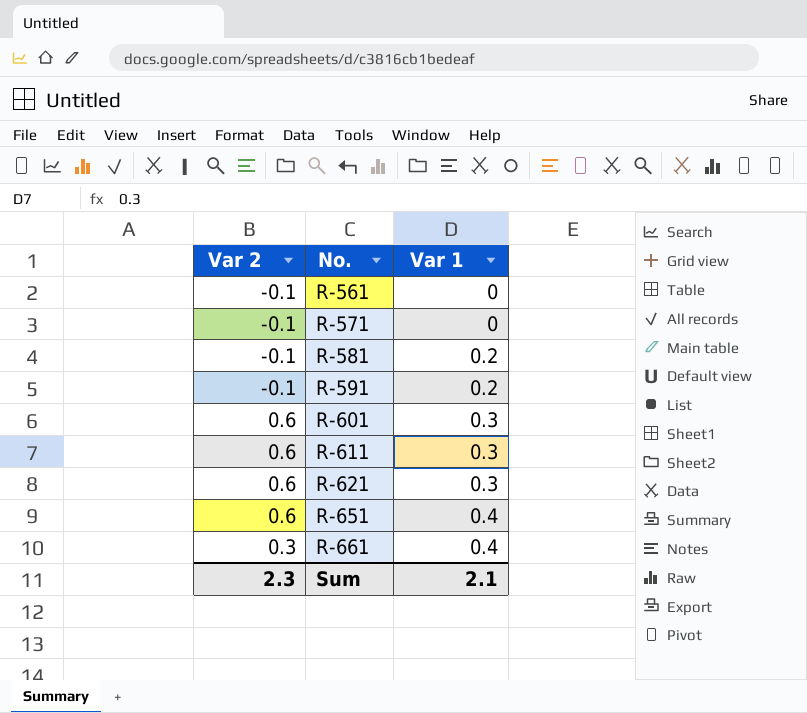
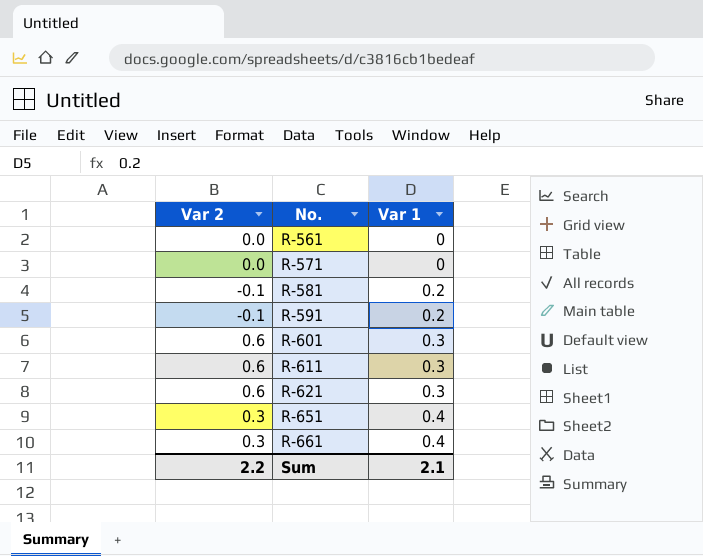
R-561 | Var 2: -0.1 -> 0.0
R-571 | Var 2: -0.1 -> 0.0
R-651 | Var 2: 0.6 -> 0.3
Sum | Var 2: 2.3 -> 2.2

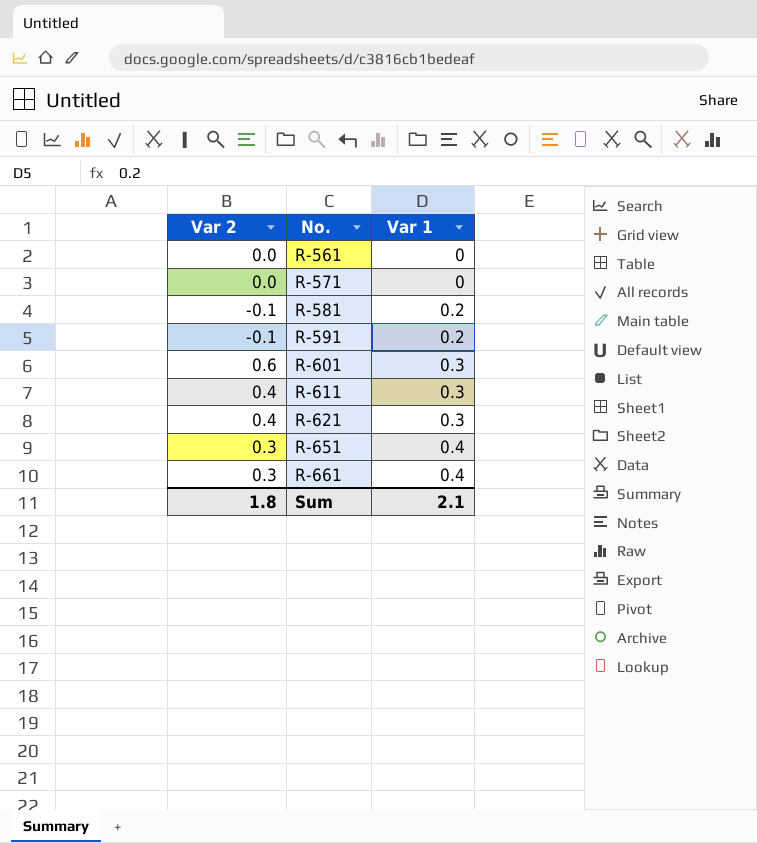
R-611 | Var 2: 0.6 -> 0.4
R-621 | Var 2: 0.6 -> 0.4
Sum | Var 2: 2.2 -> 1.8

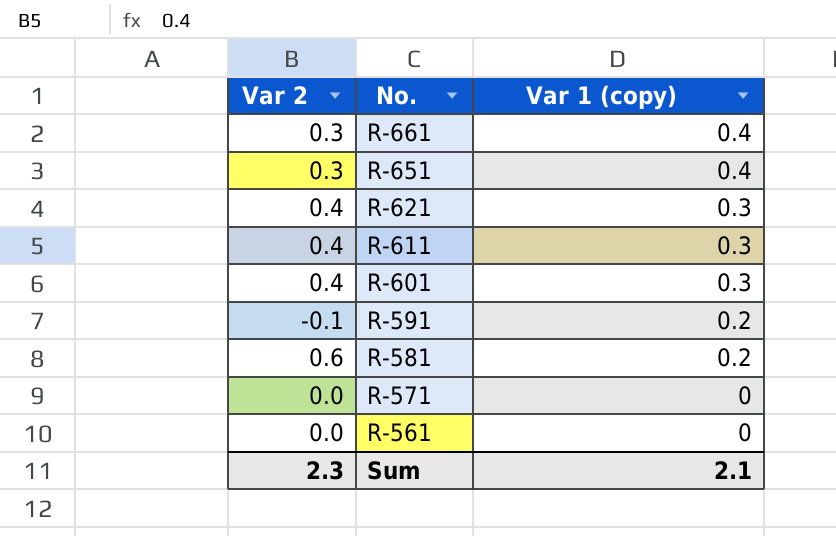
row order: No. ascending -> No. descending
column name: Var 1 -> Var 1 (copy)
R-601 | Var 2: 0.6 -> 0.4
R-581 | Var 2: -0.1 -> 0.6
Sum | Var 2: 1.8 -> 2.3

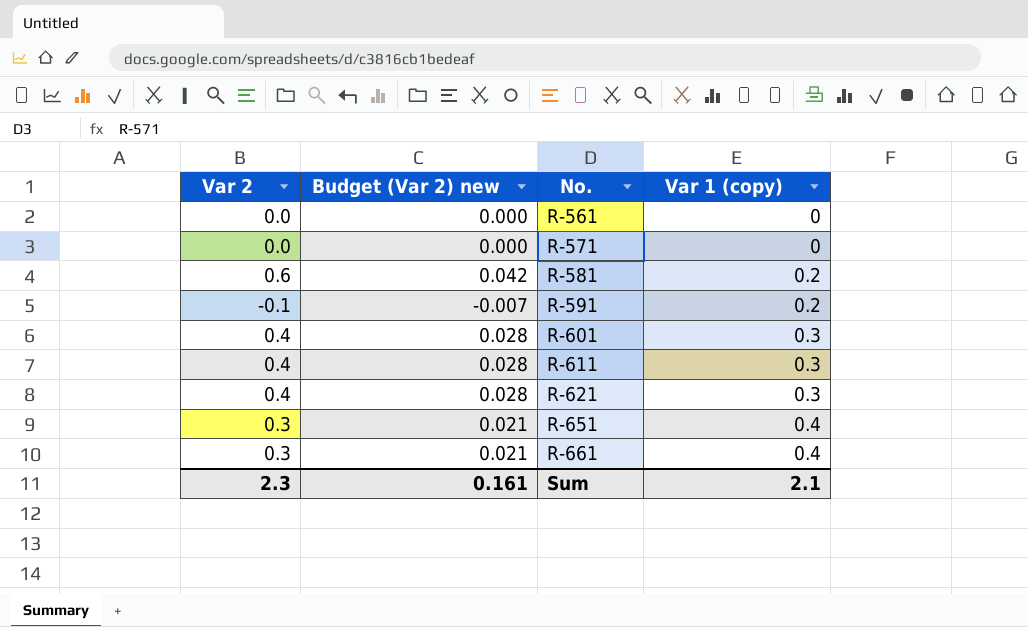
row order: No. descending -> No. ascending
column Budget (Var 2) new | formula: none -> [Var 2] * 0.07

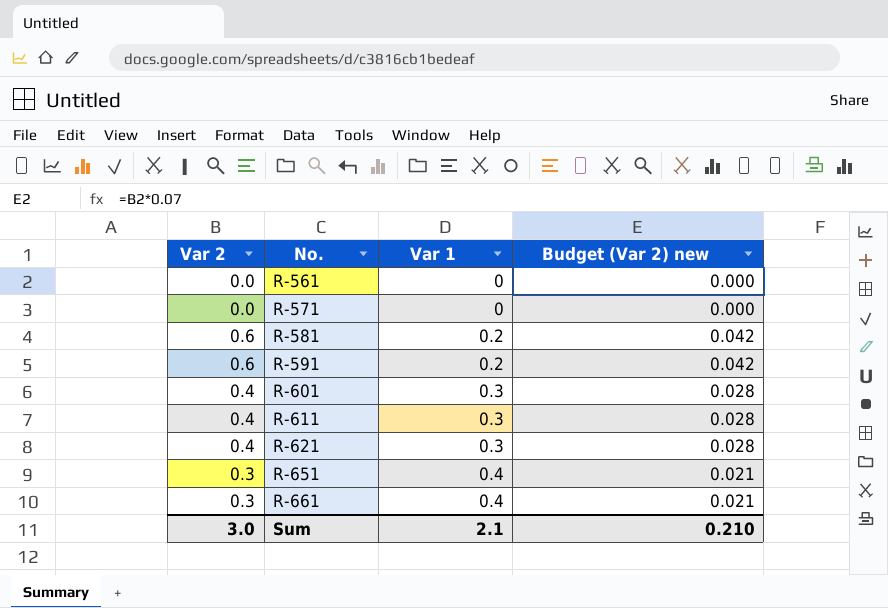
column name: Var 1 (copy) -> Var 1
column Budget (Var 2) new | position: 2 -> 4
R-591 | Var 2: -0.1 -> 0.6
R-591 | Budget (Var 2) new: -0.007 -> 0.042
Sum | Var 2: 2.3 -> 3.0
Sum | Budget (Var 2) new: 0.161 -> 0.210

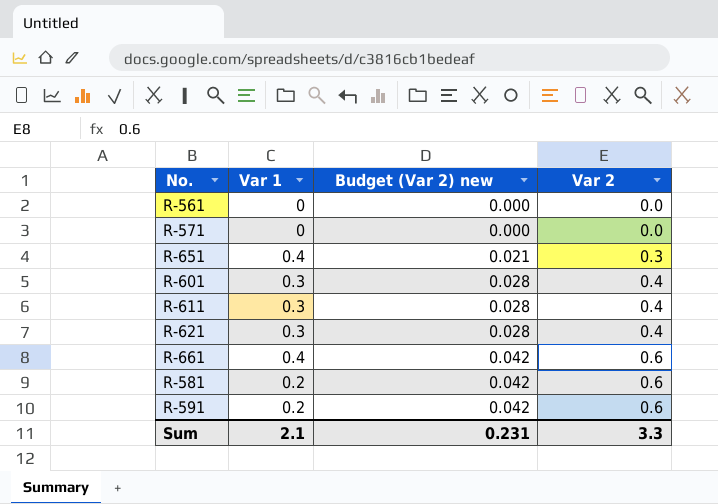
row order: No. ascending -> Budget (Var 2) new ascending
column Var 2 | position: 1 -> 4
R-661 | Budget (Var 2) new: 0.021 -> 0.042
R-661 | Var 2: 0.3 -> 0.6
Sum | Budget (Var 2) new: 0.210 -> 0.231
Sum | Var 2: 3.0 -> 3.3

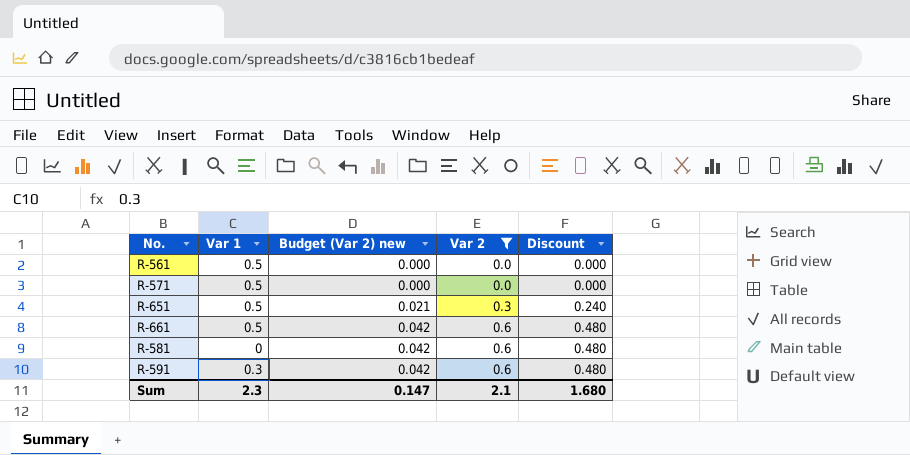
filter: none -> Var 2 != 0.4
column Discount | formula: none -> [Var 2] * 0.8
R-561 | Var 1: 0 -> 0.5
R-571 | Var 1: 0 -> 0.5
R-651 | Var 1: 0.4 -> 0.5
R-661 | Var 1: 0.4 -> 0.5
R-581 | Var 1: 0.2 -> 0
R-591 | Var 1: 0.2 -> 0.3
Sum | Var 1: 2.1 -> 2.3
Sum | Budget (Var 2) new: 0.231 -> 0.147
Sum | Var 2: 3.3 -> 2.1

